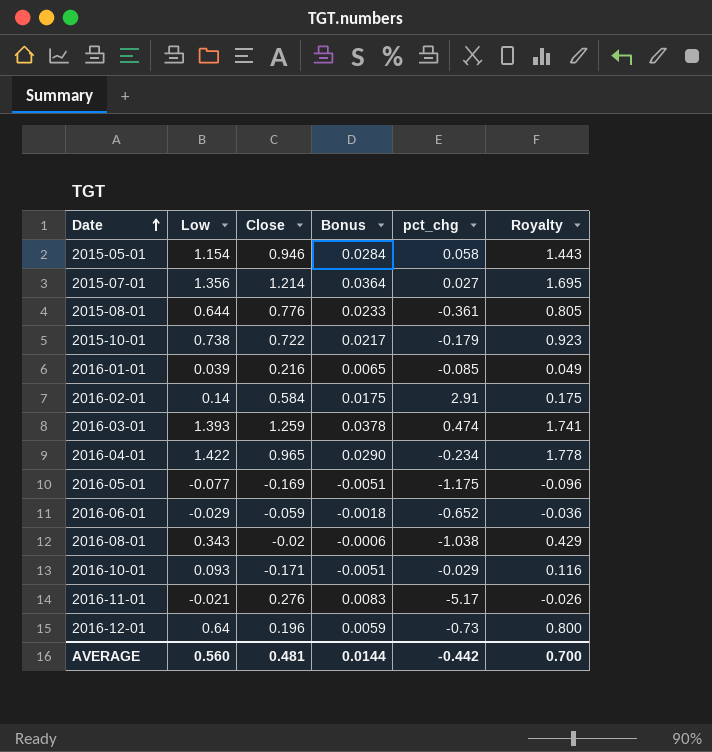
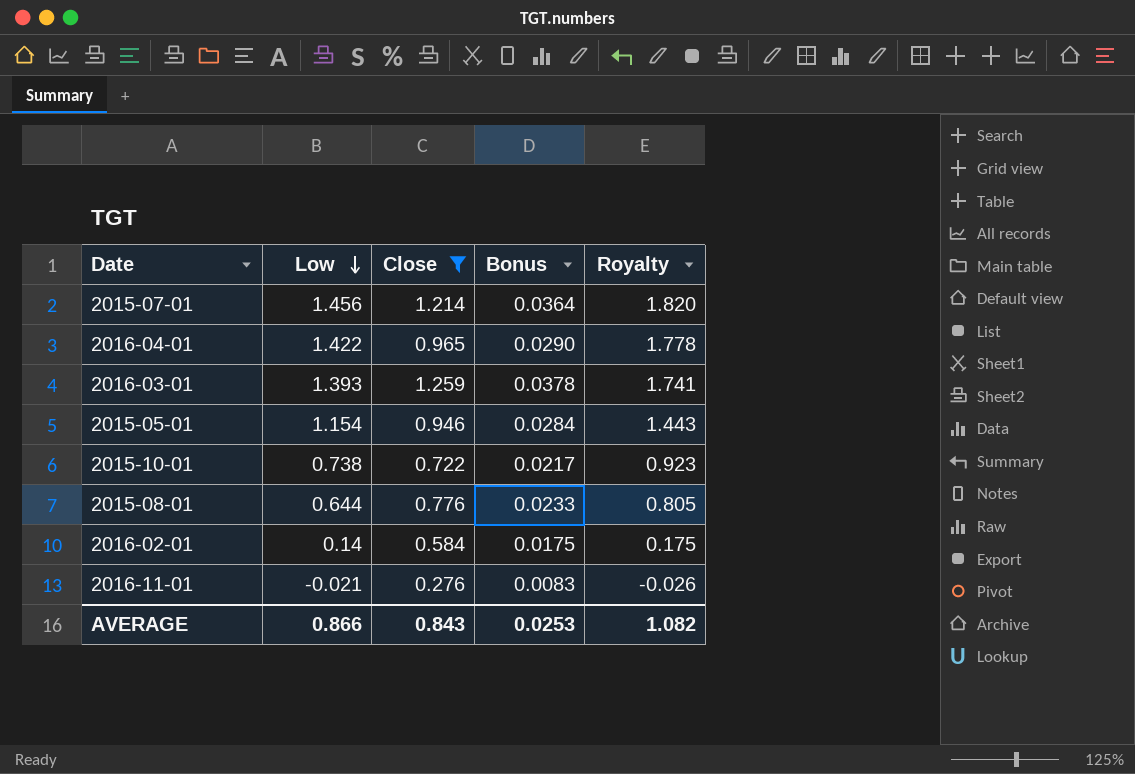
filter: none -> Close >= 0.276
row order: Date ascending -> Low descending
column pct_chg | position: 5 -> none
2015-07-01 | Low: 1.356 -> 1.456
2015-07-01 | Royalty: 1.695 -> 1.820
AVERAGE | Low: 0.560 -> 0.866
AVERAGE | Close: 0.481 -> 0.843
AVERAGE | Bonus: 0.0144 -> 0.0253
AVERAGE | Royalty: 0.700 -> 1.082

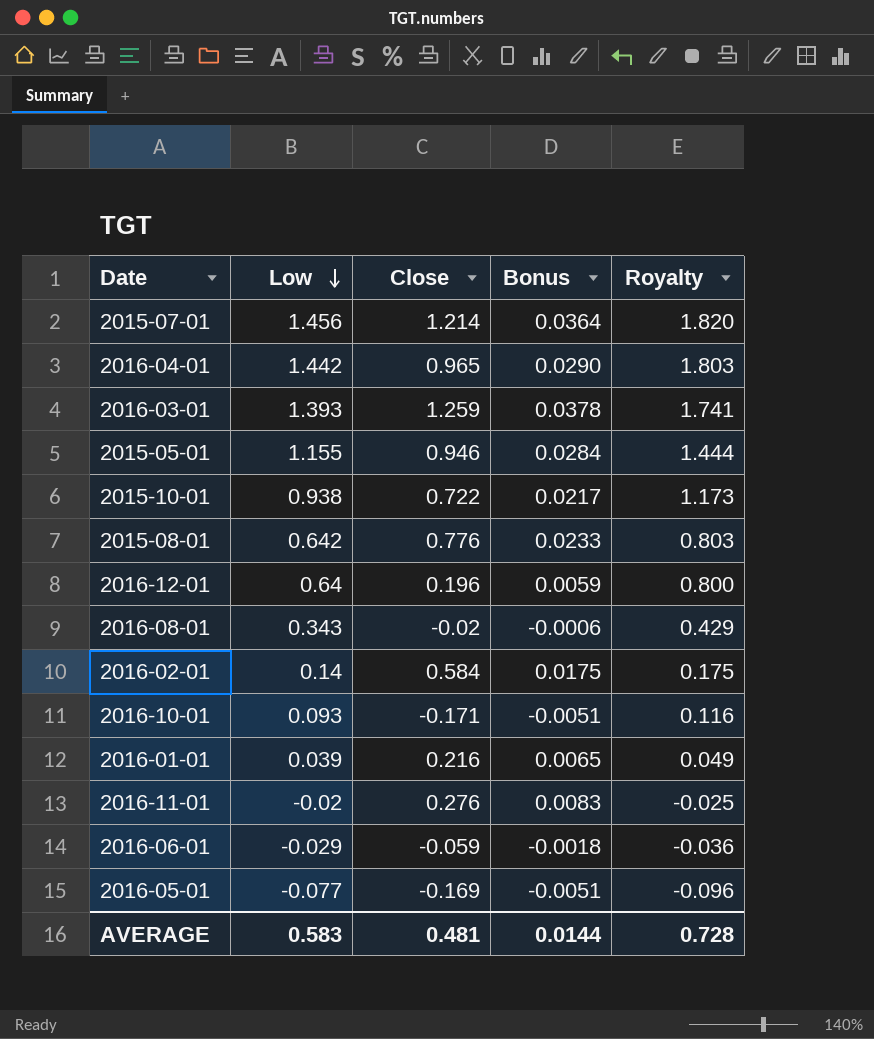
filter: Close >= 0.276 -> none
2016-04-01 | Low: 1.422 -> 1.442
2016-04-01 | Royalty: 1.778 -> 1.803
2015-05-01 | Low: 1.154 -> 1.155
2015-05-01 | Royalty: 1.443 -> 1.444
2015-10-01 | Low: 0.738 -> 0.938
2015-10-01 | Royalty: 0.923 -> 1.173
2015-08-01 | Low: 0.644 -> 0.642
2015-08-01 | Royalty: 0.805 -> 0.803
2016-11-01 | Low: -0.021 -> -0.02
2016-11-01 | Royalty: -0.026 -> -0.025
AVERAGE | Low: 0.866 -> 0.583
AVERAGE | Close: 0.843 -> 0.481
AVERAGE | Bonus: 0.0253 -> 0.0144
AVERAGE | Royalty: 1.082 -> 0.728

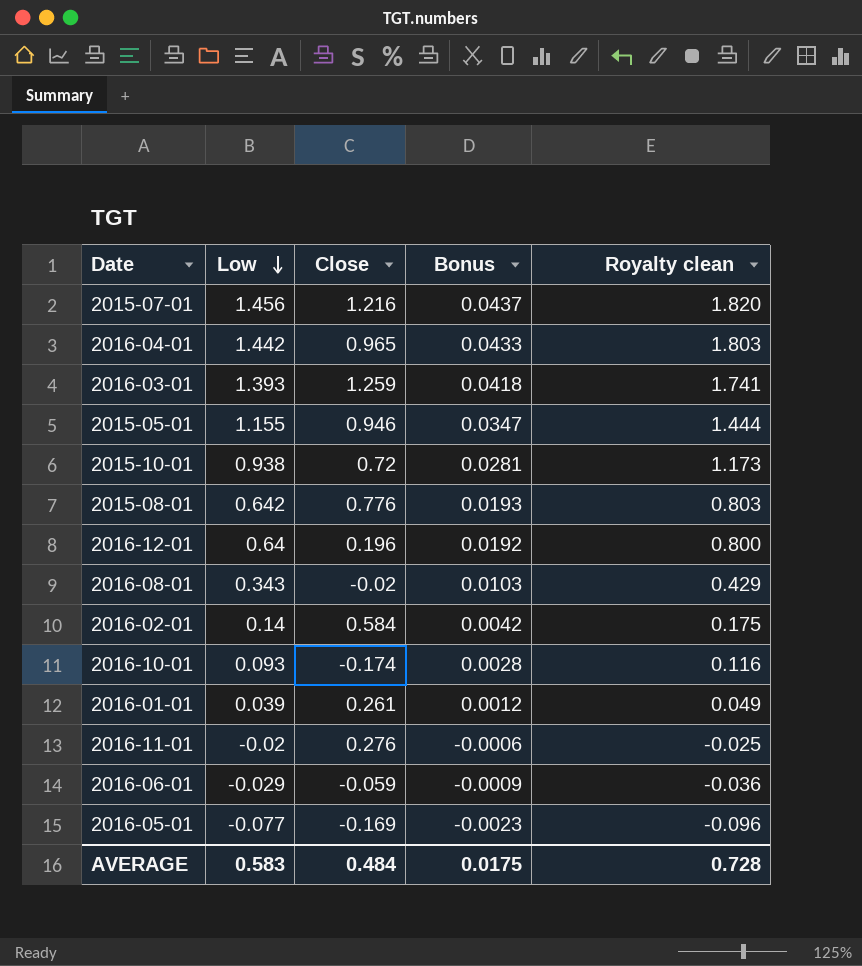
column Bonus | formula: [Close] * 0.03 -> [Low] * 0.03
column name: Royalty -> Royalty clean
2015-07-01 | Close: 1.214 -> 1.216
2015-10-01 | Close: 0.722 -> 0.72
2016-10-01 | Close: -0.171 -> -0.174
2016-01-01 | Close: 0.216 -> 0.261
AVERAGE | Close: 0.481 -> 0.484
AVERAGE | Bonus: 0.0144 -> 0.0175

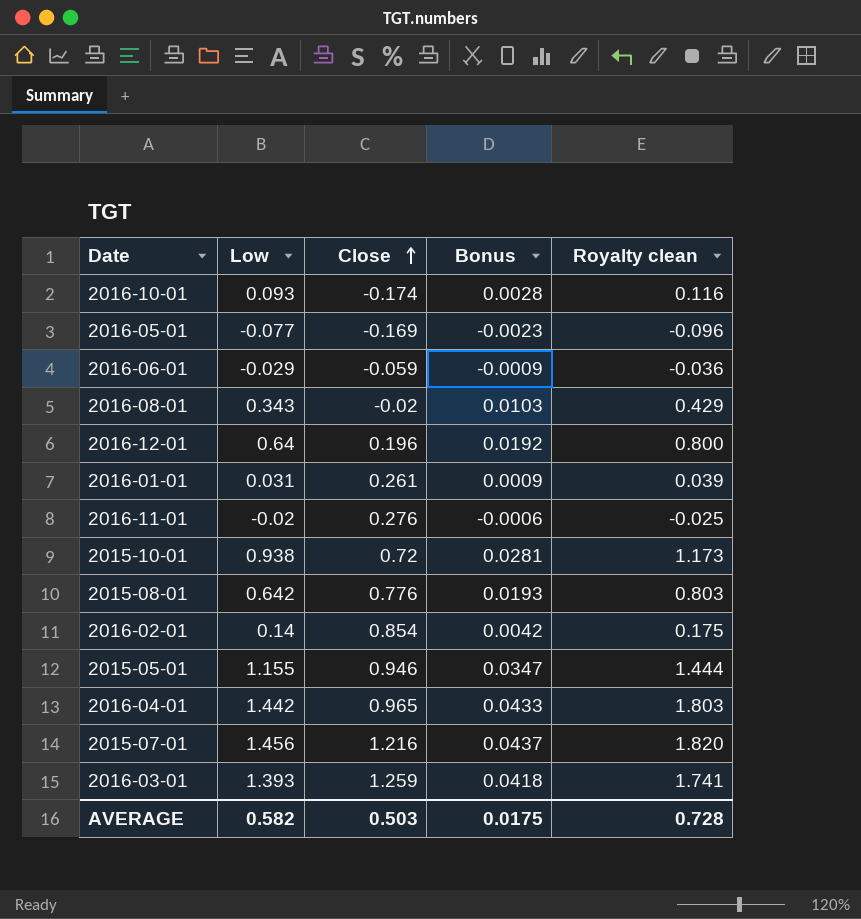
row order: Low descending -> Close ascending
2016-01-01 | Low: 0.039 -> 0.031
2016-01-01 | Bonus: 0.0012 -> 0.0009
2016-01-01 | Royalty clean: 0.049 -> 0.039
2016-02-01 | Close: 0.584 -> 0.854
AVERAGE | Low: 0.583 -> 0.582
AVERAGE | Close: 0.484 -> 0.503

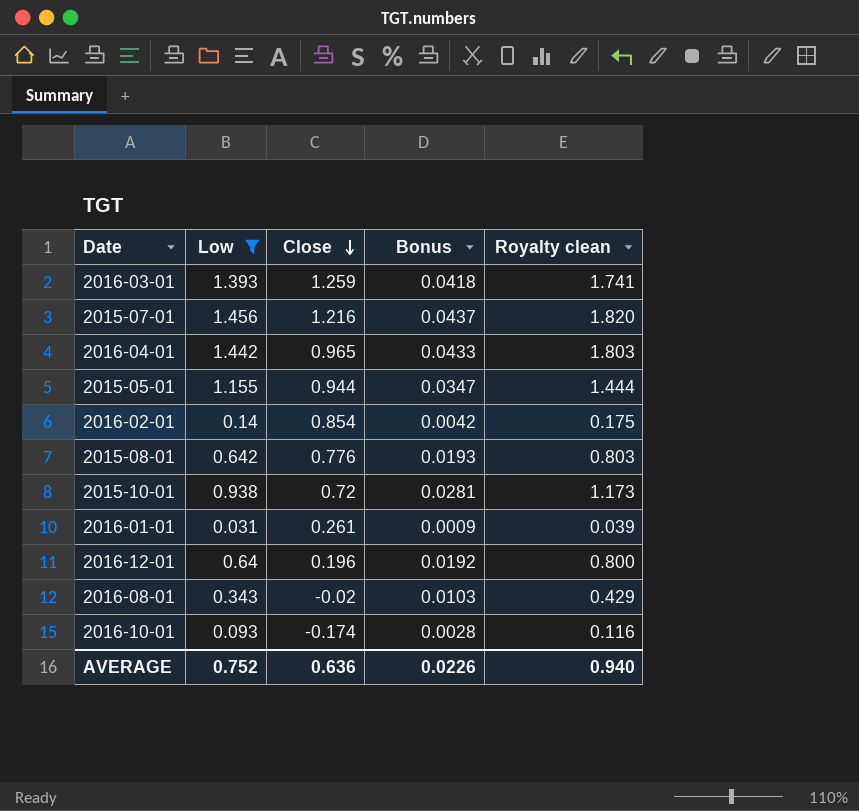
filter: none -> Low >= 0.031
row order: Close ascending -> Close descending
2015-05-01 | Close: 0.946 -> 0.944
AVERAGE | Low: 0.582 -> 0.752
AVERAGE | Close: 0.503 -> 0.636
AVERAGE | Bonus: 0.0175 -> 0.0226
AVERAGE | Royalty clean: 0.728 -> 0.940

